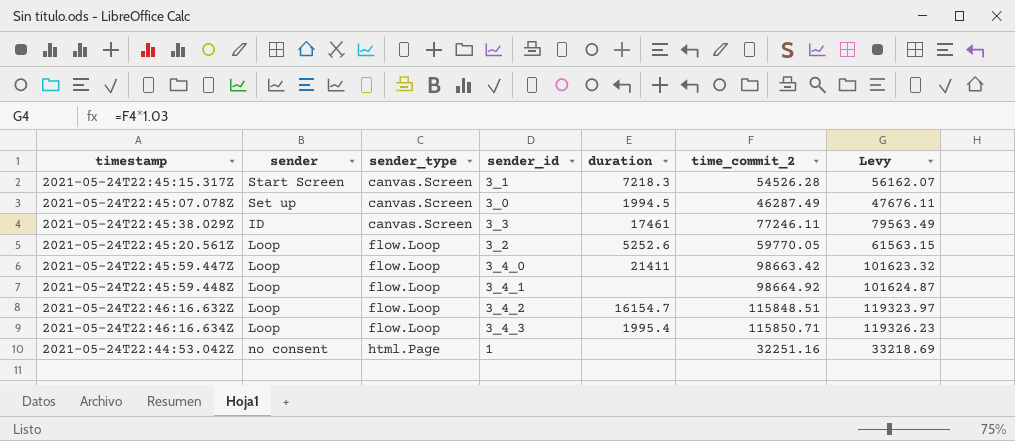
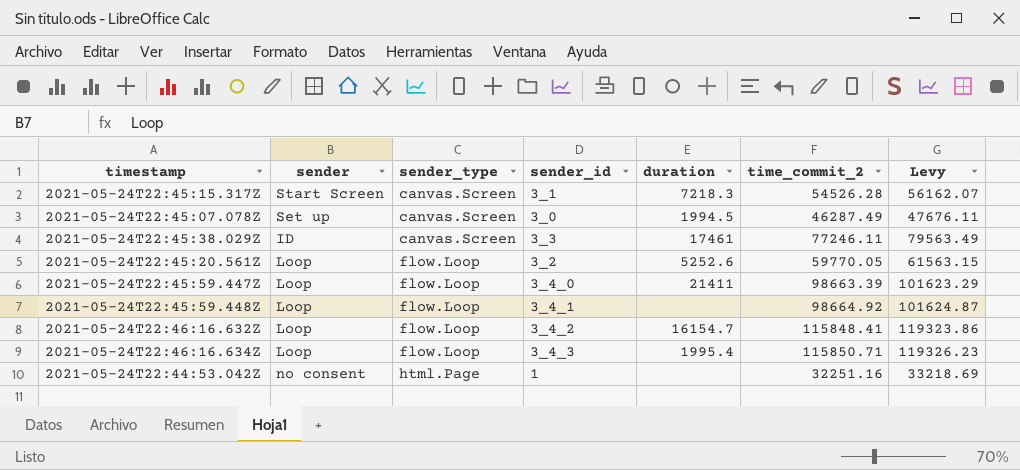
2021-05-24T22:45:59.447Z | time_commit_2: 98663.42 -> 98663.39
2021-05-24T22:45:59.447Z | Levy: 101623.32 -> 101623.29
2021-05-24T22:46:16.632Z | time_commit_2: 115848.51 -> 115848.41
2021-05-24T22:46:16.632Z | Levy: 119323.97 -> 119323.86

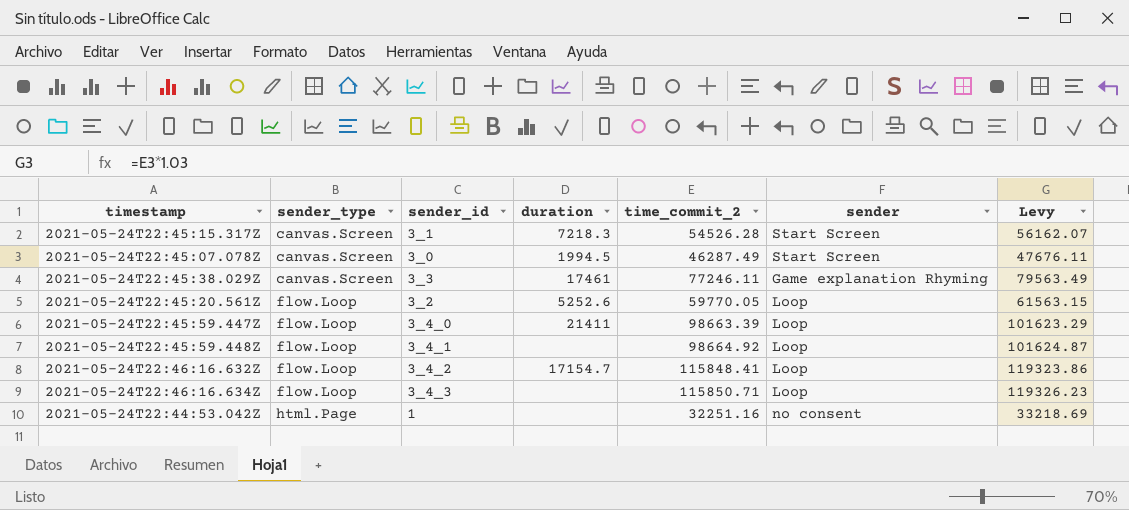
column sender | position: 2 -> 6
2021-05-24T22:45:07.078Z | sender: Set up -> Start Screen
2021-05-24T22:45:38.029Z | sender: ID -> Game explanation Rhyming
2021-05-24T22:46:16.632Z | duration: 16154.7 -> 17154.7
2021-05-24T22:46:16.634Z | duration: 1995.4 -> none

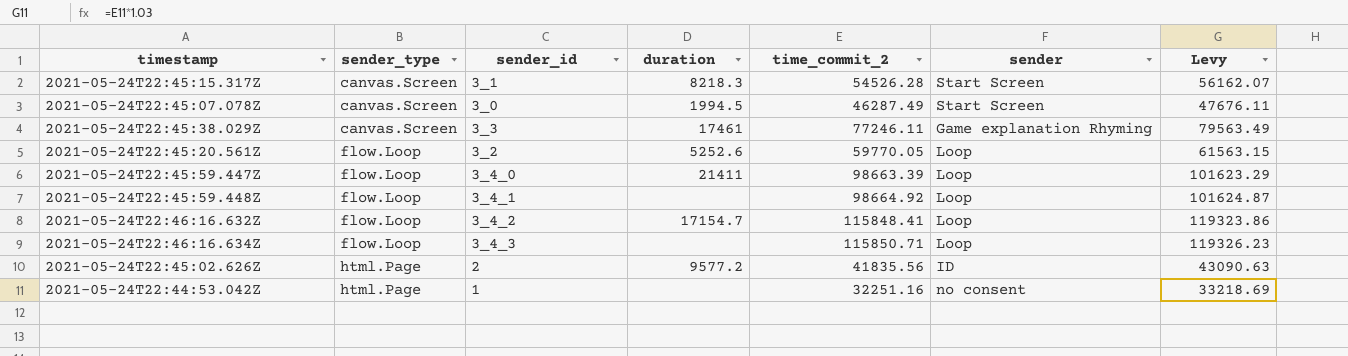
2021-05-24T22:45:15.317Z | duration: 7218.3 -> 8218.3
row 2021-05-24T22:45:02.626Z: none -> html.Page | 2 | 9577.2 | 41835.56 | ID | 43090.63

